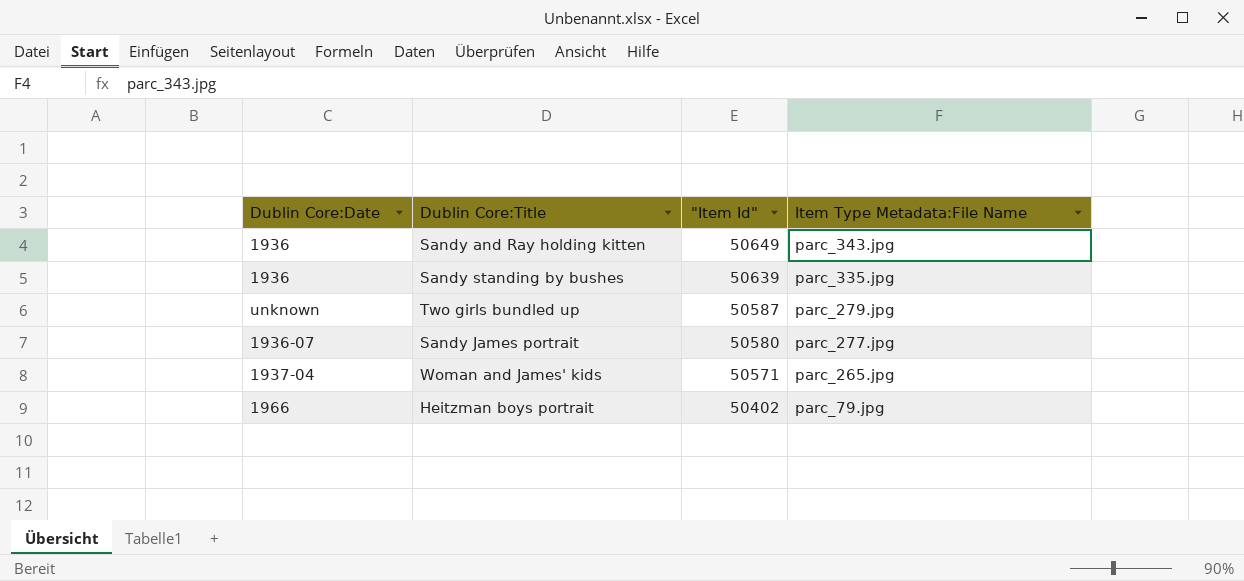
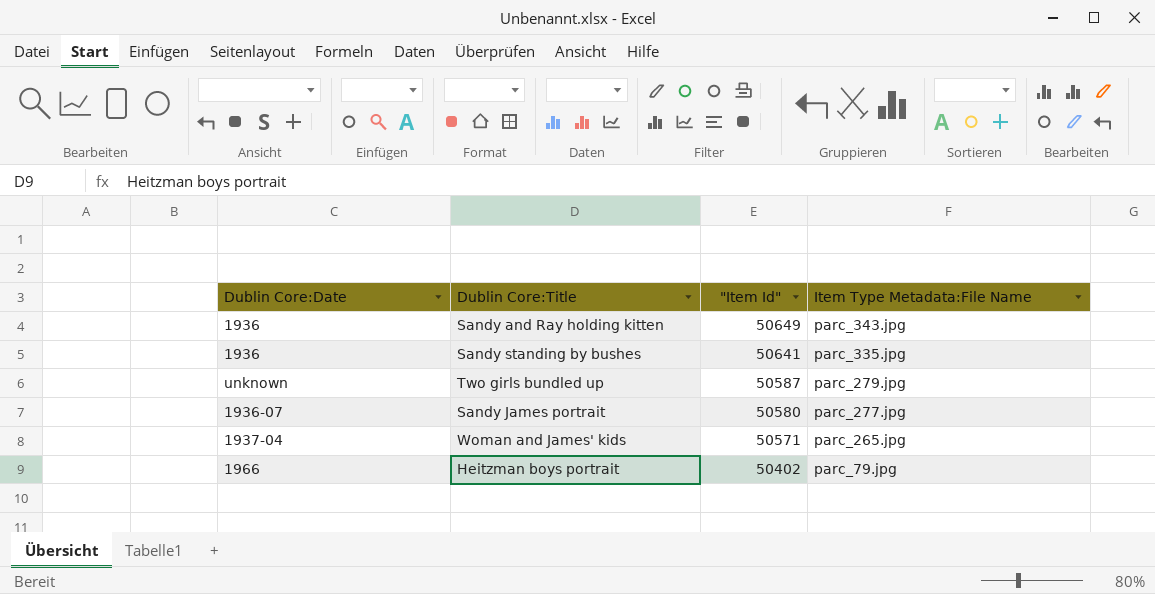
Sandy standing by bushes | "Item Id": 50639 -> 50641

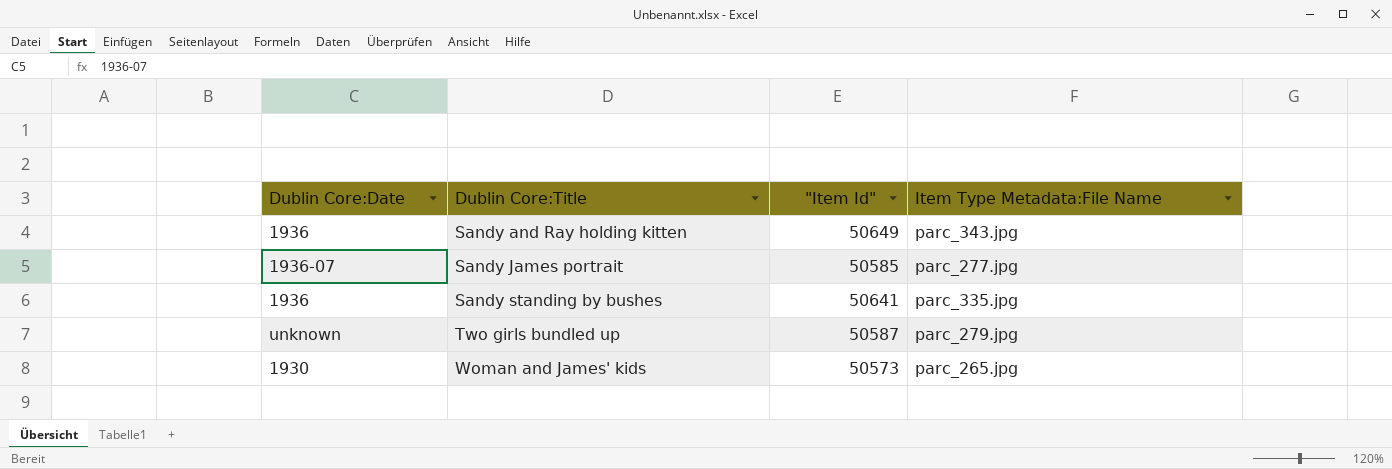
row order: "Item Id" descending -> Dublin Core:Title ascending
row Heitzman boys portrait: 1966 | 50402 | parc_79.jpg -> none
Sandy James portrait | "Item Id": 50580 -> 50585
Woman and James' kids | Dublin Core:Date: 1937-04 -> 1930
Woman and James' kids | "Item Id": 50571 -> 50573

